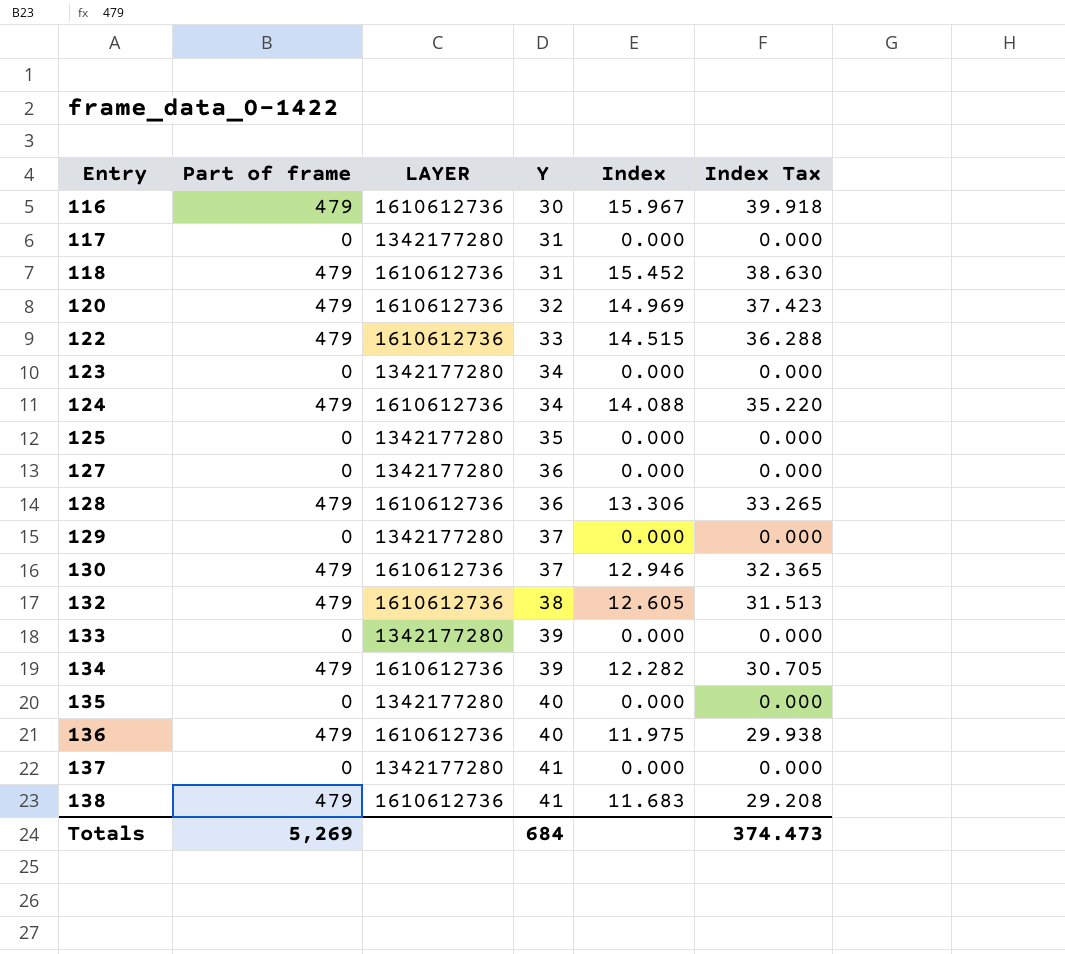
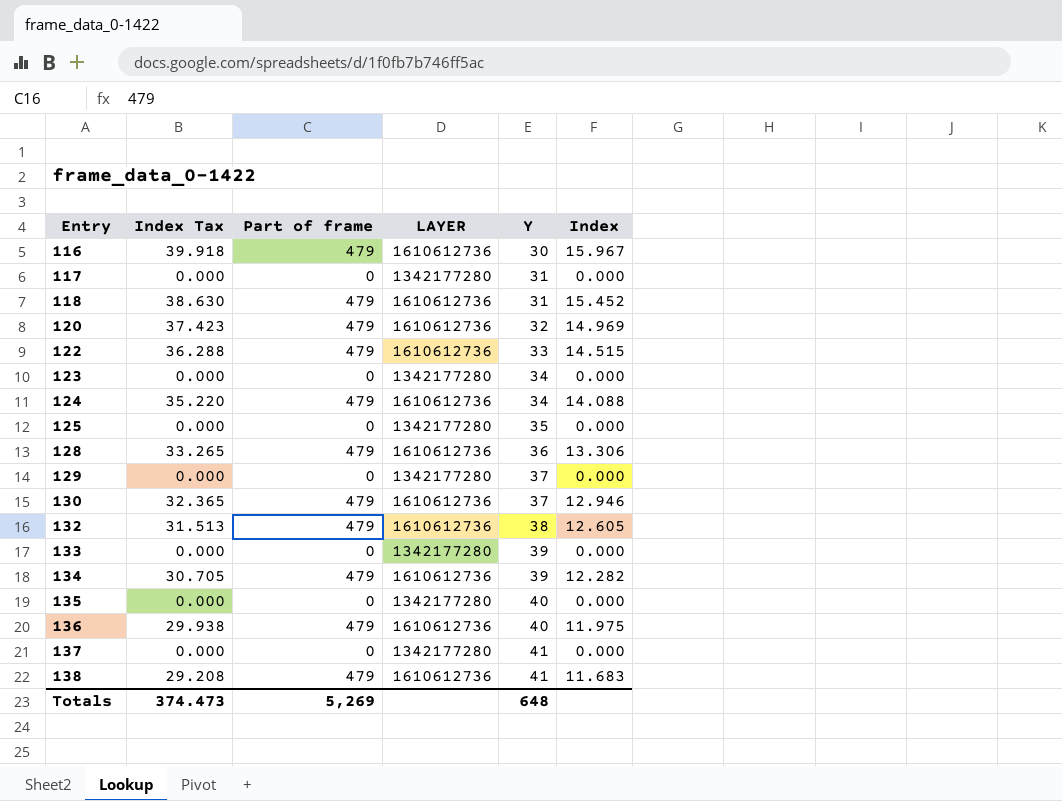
column Index Tax | position: 6 -> 2
row 127: 0 | 1342177280 | 36 | 0.000 | 0.000 -> none
Totals | Y: 684 -> 648

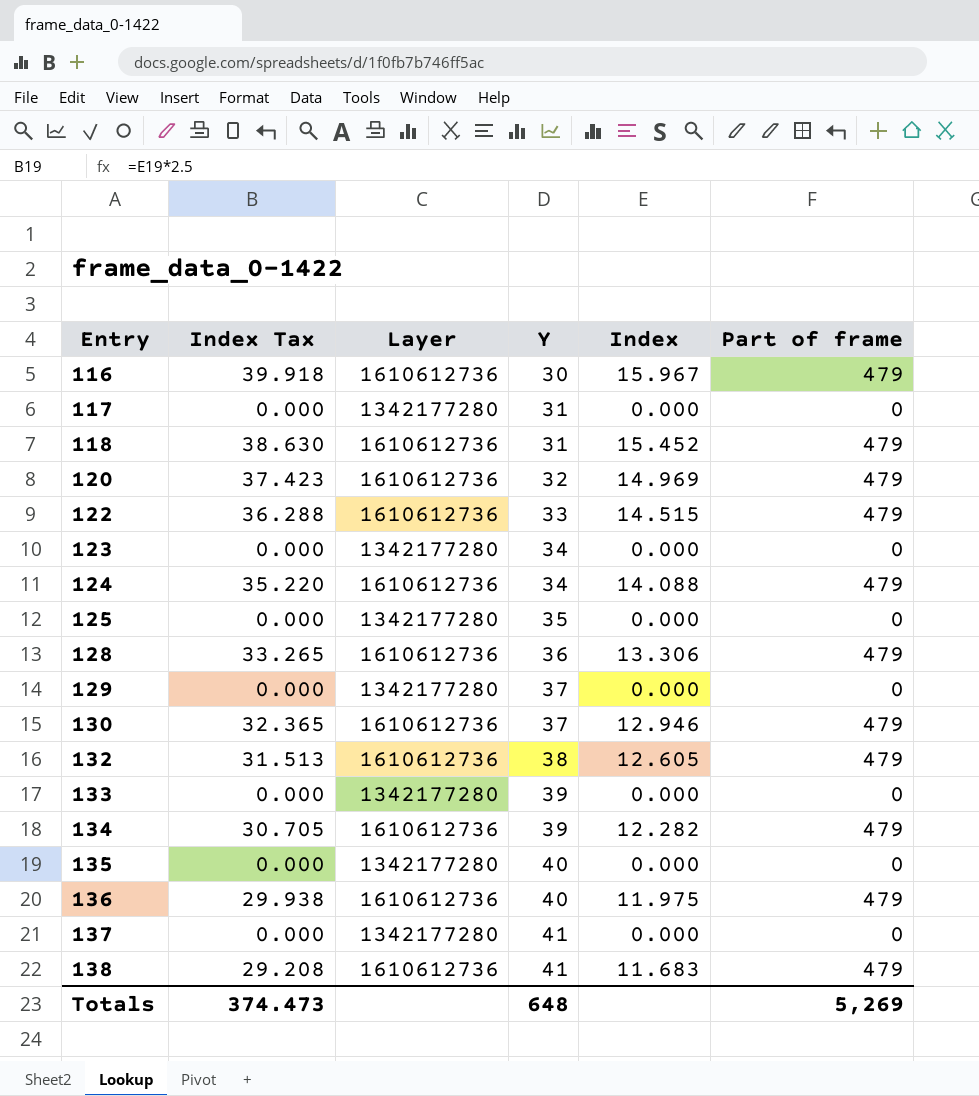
column name: LAYER -> Layer
column Part of frame | position: 3 -> 6

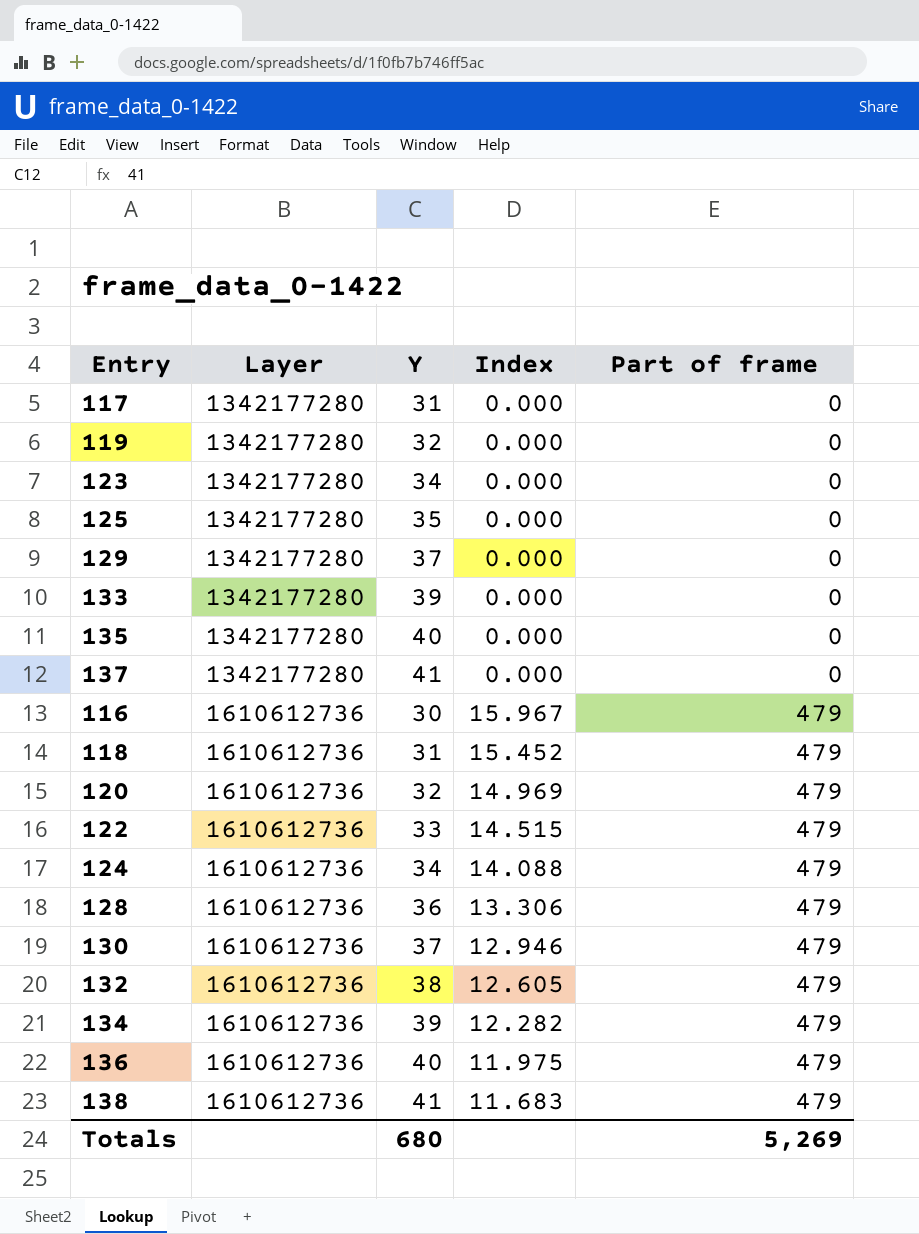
row order: Entry ascending -> Layer ascending
column Index Tax | formula: [Index] * 2.5 -> none
row 119: none -> 1342177280 | 32 | 0.000 | 0
Totals | Y: 648 -> 680

